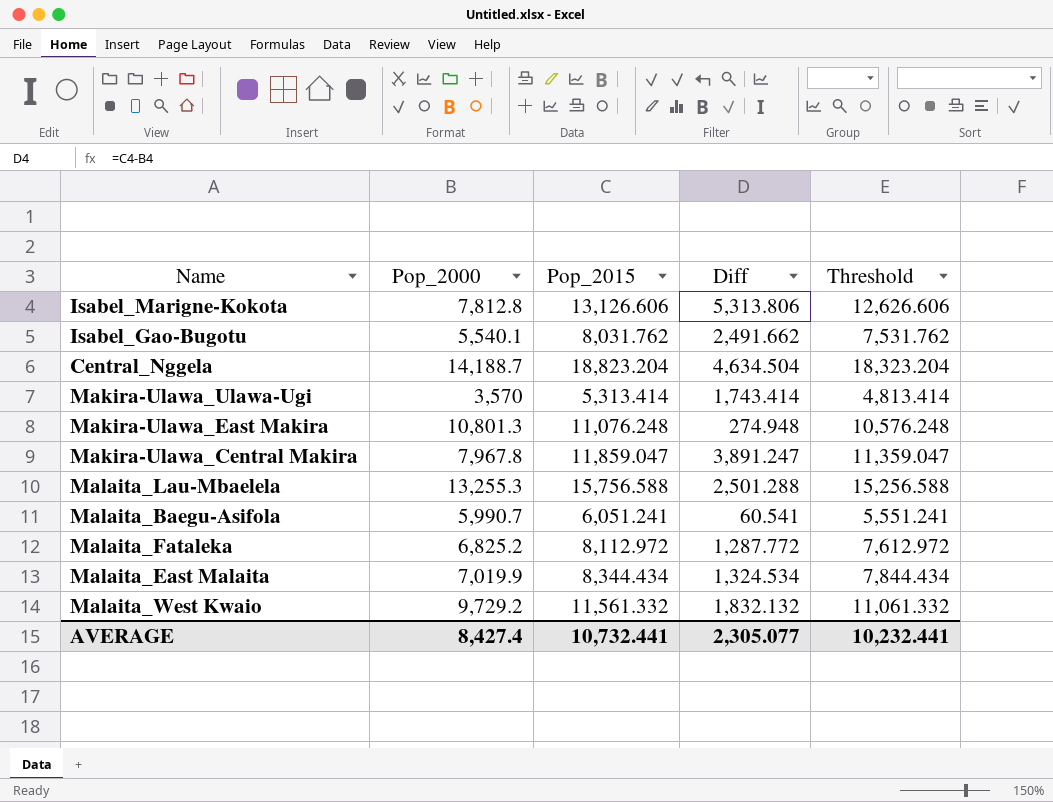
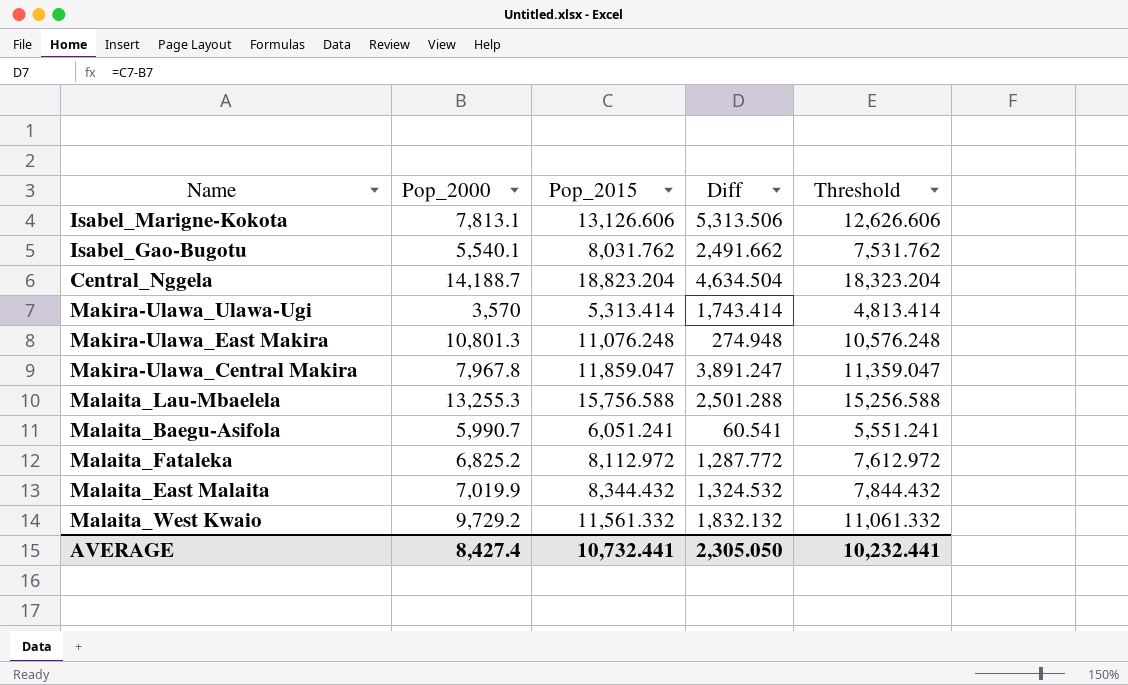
Isabel_Marigne-Kokota | Pop_2000: 7,812.8 -> 7,813.1
Isabel_Marigne-Kokota | Diff: 5,313.806 -> 5,313.506
Malaita_East Malaita | Pop_2015: 8,344.434 -> 8,344.432
Malaita_East Malaita | Diff: 1,324.534 -> 1,324.532
Malaita_East Malaita | Threshold: 7,844.434 -> 7,844.432
AVERAGE | Diff: 2,305.077 -> 2,305.050

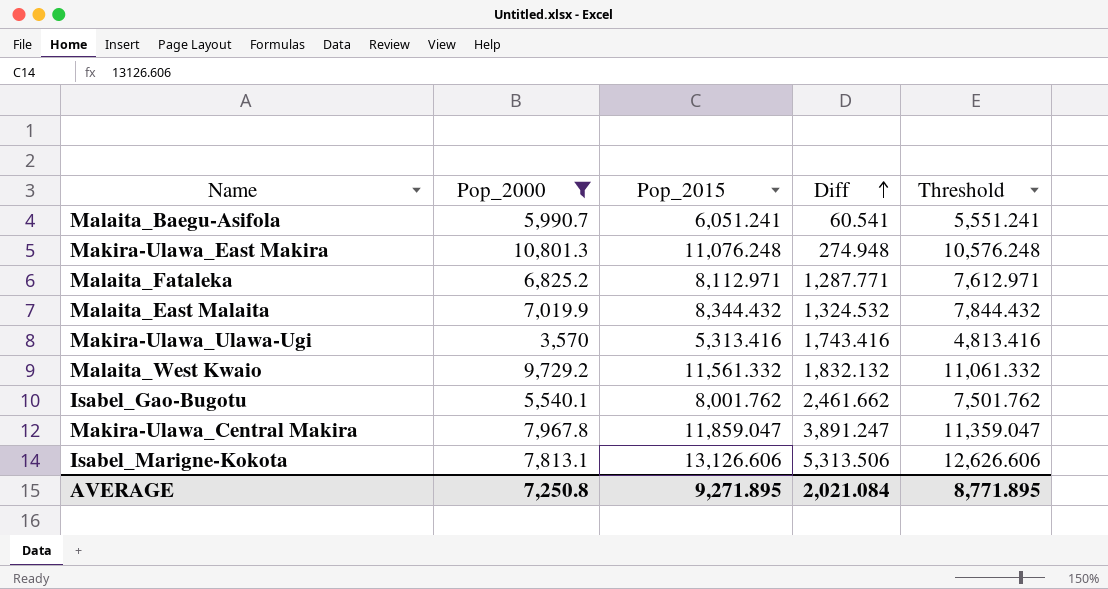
filter: none -> Pop_2000 <= 10,801.3
row order: none -> Diff ascending
Malaita_Fataleka | Pop_2015: 8,112.972 -> 8,112.971
Malaita_Fataleka | Diff: 1,287.772 -> 1,287.771
Malaita_Fataleka | Threshold: 7,612.972 -> 7,612.971
Makira-Ulawa_Ulawa-Ugi | Pop_2015: 5,313.414 -> 5,313.416
Makira-Ulawa_Ulawa-Ugi | Diff: 1,743.414 -> 1,743.416
Makira-Ulawa_Ulawa-Ugi | Threshold: 4,813.414 -> 4,813.416
Isabel_Gao-Bugotu | Pop_2015: 8,031.762 -> 8,001.762
Isabel_Gao-Bugotu | Diff: 2,491.662 -> 2,461.662
Isabel_Gao-Bugotu | Threshold: 7,531.762 -> 7,501.762
AVERAGE | Pop_2000: 8,427.4 -> 7,250.8
AVERAGE | Pop_2015: 10,732.441 -> 9,271.895
AVERAGE | Diff: 2,305.050 -> 2,021.084
AVERAGE | Threshold: 10,232.441 -> 8,771.895

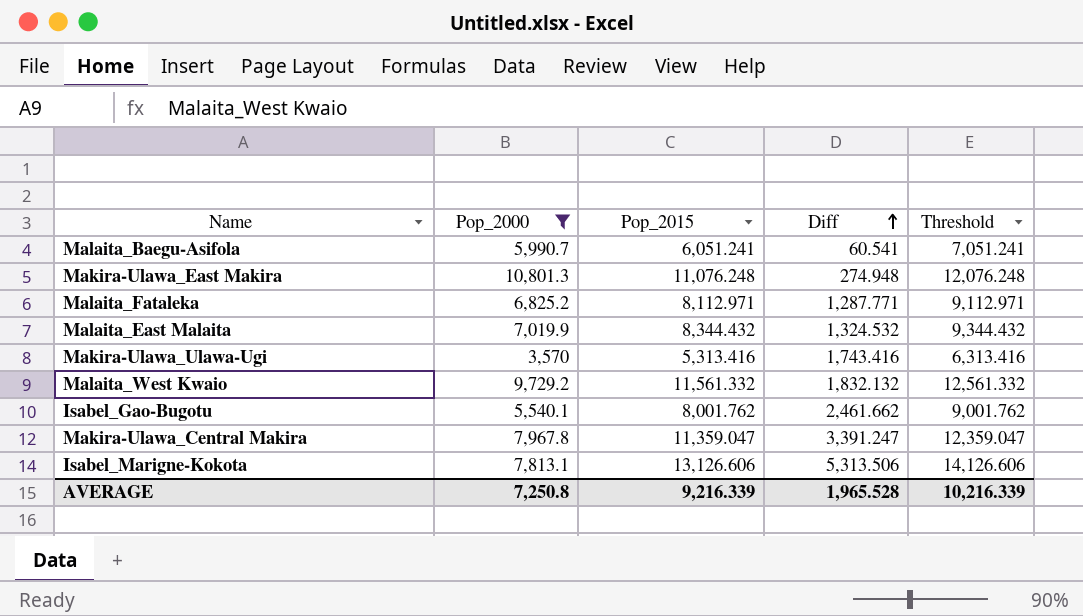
column Threshold | formula: [Pop_2015] - 500 -> [Pop_2015] + 1000
Makira-Ulawa_Central Makira | Pop_2015: 11,859.047 -> 11,359.047
Makira-Ulawa_Central Makira | Diff: 3,891.247 -> 3,391.247
AVERAGE | Pop_2015: 9,271.895 -> 9,216.339
AVERAGE | Diff: 2,021.084 -> 1,965.528
AVERAGE | Threshold: 8,771.895 -> 10,216.339

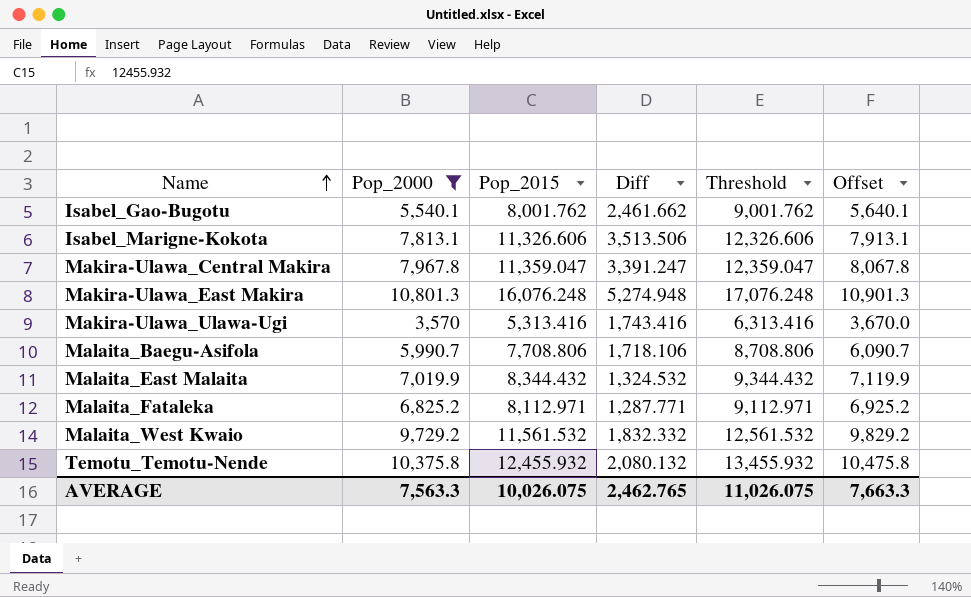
row order: Diff ascending -> Name ascending
column Offset | formula: none -> [Pop_2000] + 100
Isabel_Marigne-Kokota | Pop_2015: 13,126.606 -> 11,326.606
Isabel_Marigne-Kokota | Diff: 5,313.506 -> 3,513.506
Isabel_Marigne-Kokota | Threshold: 14,126.606 -> 12,326.606
Makira-Ulawa_East Makira | Pop_2015: 11,076.248 -> 16,076.248
Makira-Ulawa_East Makira | Diff: 274.948 -> 5,274.948
Makira-Ulawa_East Makira | Threshold: 12,076.248 -> 17,076.248
Malaita_Baegu-Asifola | Pop_2015: 6,051.241 -> 7,708.806
Malaita_Baegu-Asifola | Diff: 60.541 -> 1,718.106
Malaita_Baegu-Asifola | Threshold: 7,051.241 -> 8,708.806
Malaita_West Kwaio | Pop_2015: 11,561.332 -> 11,561.532
Malaita_West Kwaio | Diff: 1,832.132 -> 1,832.332
Malaita_West Kwaio | Threshold: 12,561.332 -> 12,561.532
row Temotu_Temotu-Nende: none -> 10,375.8 | 12,455.932 | 2,080.132 | 13,455.932 | 10,475.8
AVERAGE | Pop_2000: 7,250.8 -> 7,563.3
AVERAGE | Pop_2015: 9,216.339 -> 10,026.075
AVERAGE | Diff: 1,965.528 -> 2,462.765
AVERAGE | Threshold: 10,216.339 -> 11,026.075

